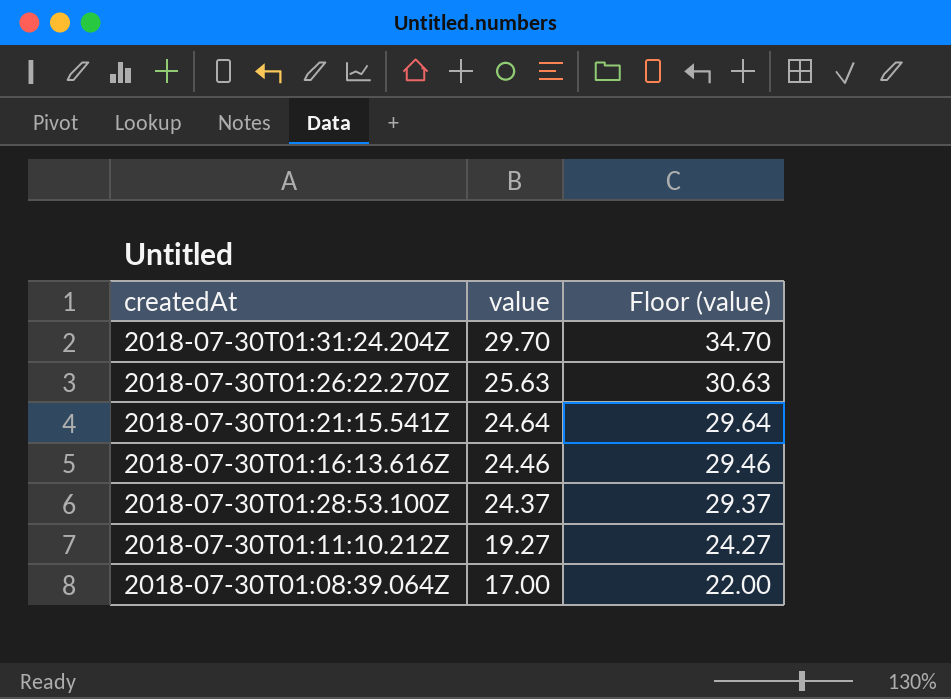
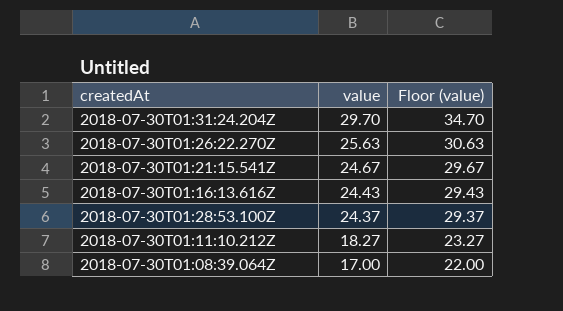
2018-07-30T01:21:15.541Z | value: 24.64 -> 24.67
2018-07-30T01:21:15.541Z | Floor (value): 29.64 -> 29.67
2018-07-30T01:16:13.616Z | value: 24.46 -> 24.43
2018-07-30T01:16:13.616Z | Floor (value): 29.46 -> 29.43
2018-07-30T01:11:10.212Z | value: 19.27 -> 18.27
2018-07-30T01:11:10.212Z | Floor (value): 24.27 -> 23.27

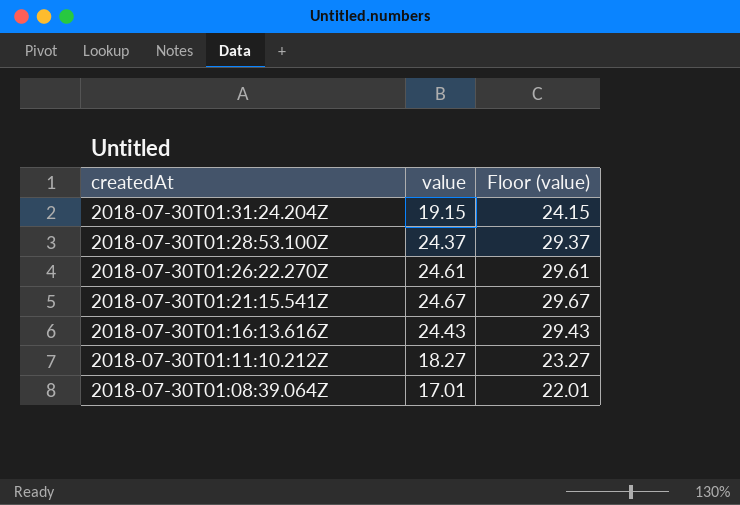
row order: value descending -> createdAt descending
2018-07-30T01:31:24.204Z | value: 29.70 -> 19.15
2018-07-30T01:31:24.204Z | Floor (value): 34.70 -> 24.15
2018-07-30T01:26:22.270Z | value: 25.63 -> 24.61
2018-07-30T01:26:22.270Z | Floor (value): 30.63 -> 29.61
2018-07-30T01:08:39.064Z | value: 17.00 -> 17.01
2018-07-30T01:08:39.064Z | Floor (value): 22.00 -> 22.01

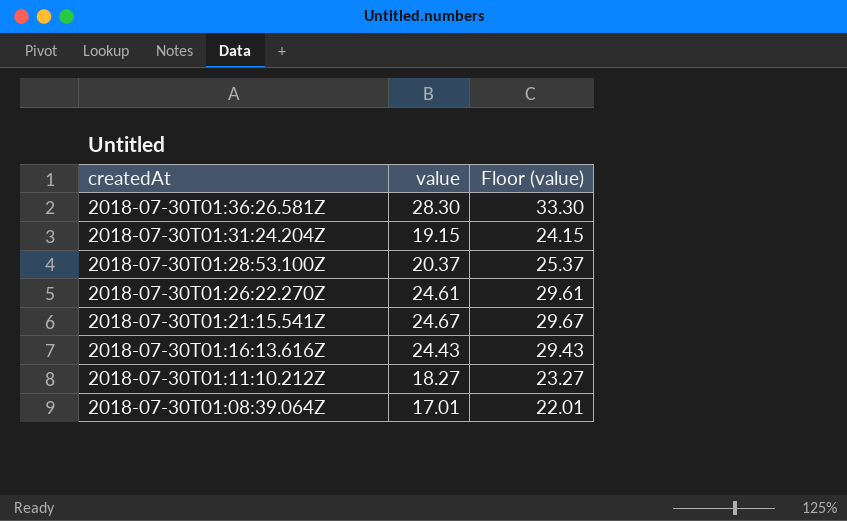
row 2018-07-30T01:36:26.581Z: none -> 28.30 | 33.30
2018-07-30T01:28:53.100Z | value: 24.37 -> 20.37
2018-07-30T01:28:53.100Z | Floor (value): 29.37 -> 25.37

